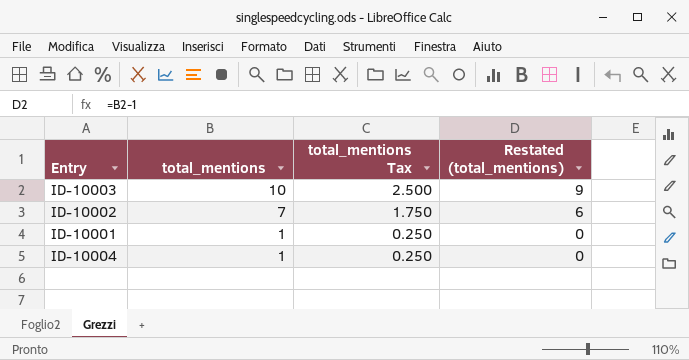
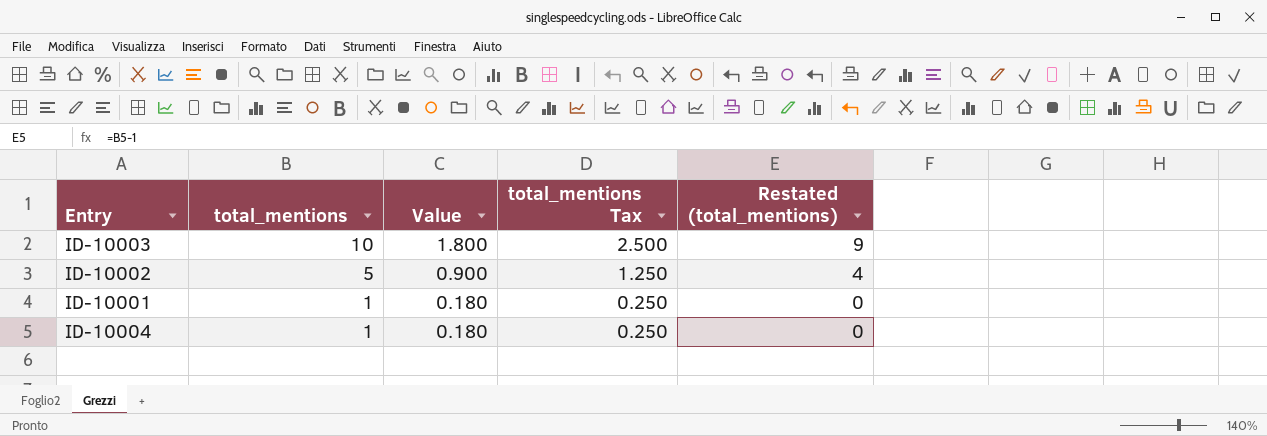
column Value | formula: none -> [total_mentions] * 0.18
ID-10002 | total_mentions: 7 -> 5
ID-10002 | total_mentions Tax: 1.750 -> 1.250
ID-10002 | Restated (total_mentions): 6 -> 4

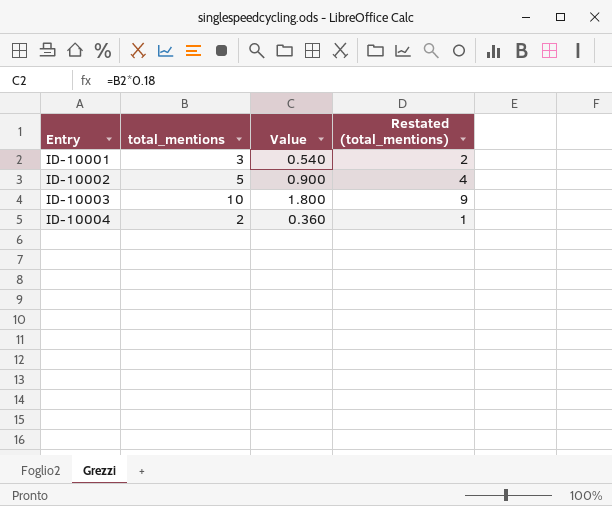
row order: total_mentions descending -> Entry ascending
column total_mentions Tax | formula: [total_mentions] * 0.25 -> none
ID-10001 | total_mentions: 1 -> 3
ID-10001 | Value: 0.180 -> 0.540
ID-10001 | Restated (total_mentions): 0 -> 2
ID-10004 | total_mentions: 1 -> 2
ID-10004 | Value: 0.180 -> 0.360
ID-10004 | Restated (total_mentions): 0 -> 1

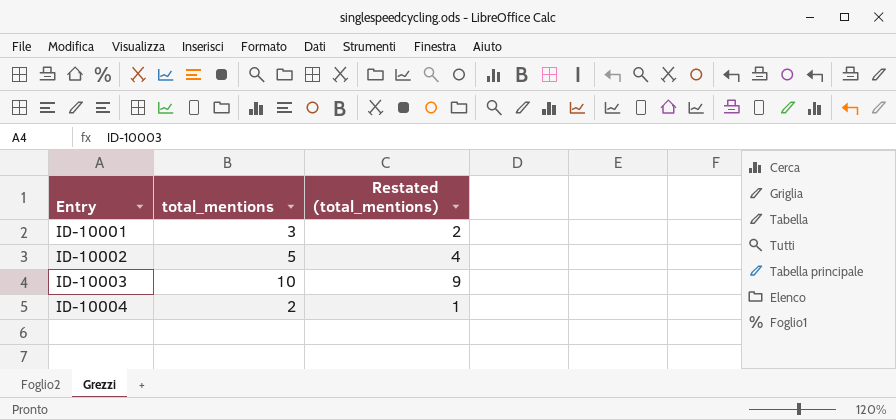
column Value | formula: [total_mentions] * 0.18 -> none

